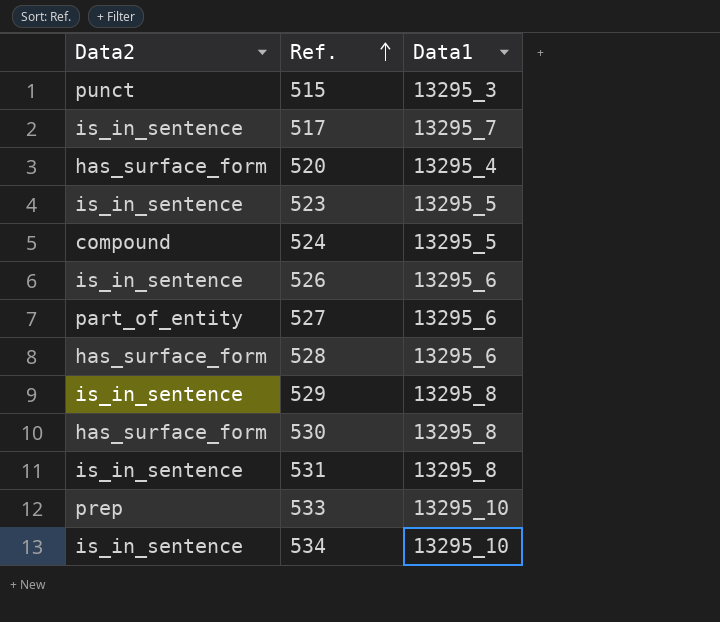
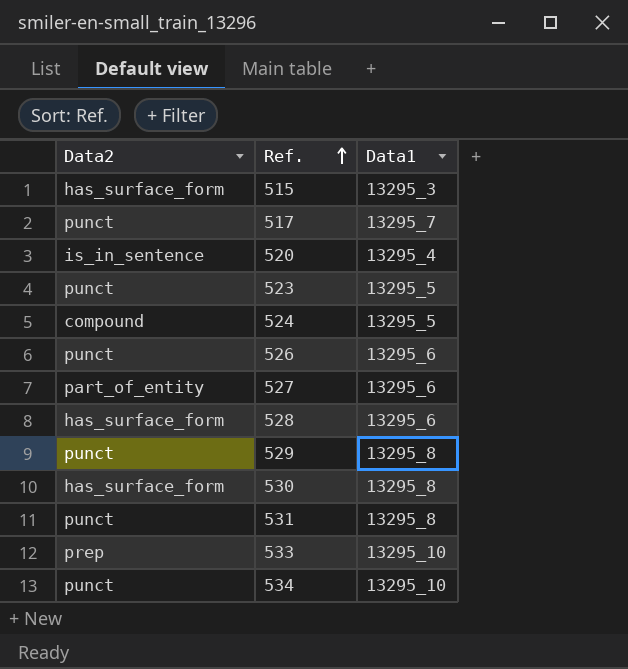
515 | Data2: punct -> has_surface_form
517 | Data2: is_in_sentence -> punct
520 | Data2: has_surface_form -> is_in_sentence
523 | Data2: is_in_sentence -> punct
526 | Data2: is_in_sentence -> punct
529 | Data2: is_in_sentence -> punct
531 | Data2: is_in_sentence -> punct
534 | Data2: is_in_sentence -> punct

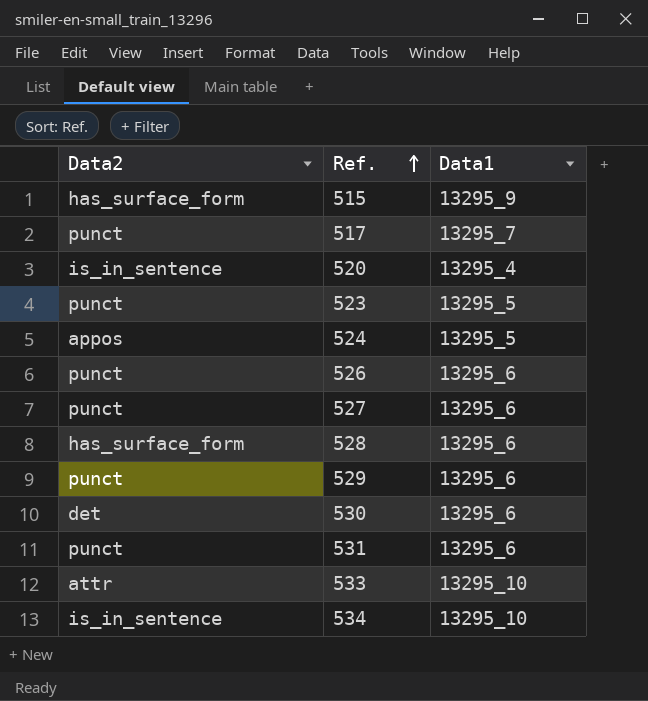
515 | Data1: 13295_3 -> 13295_9
524 | Data2: compound -> appos
527 | Data2: part_of_entity -> punct
529 | Data1: 13295_8 -> 13295_6
530 | Data2: has_surface_form -> det
530 | Data1: 13295_8 -> 13295_6
531 | Data1: 13295_8 -> 13295_6
533 | Data2: prep -> attr
534 | Data2: punct -> is_in_sentence

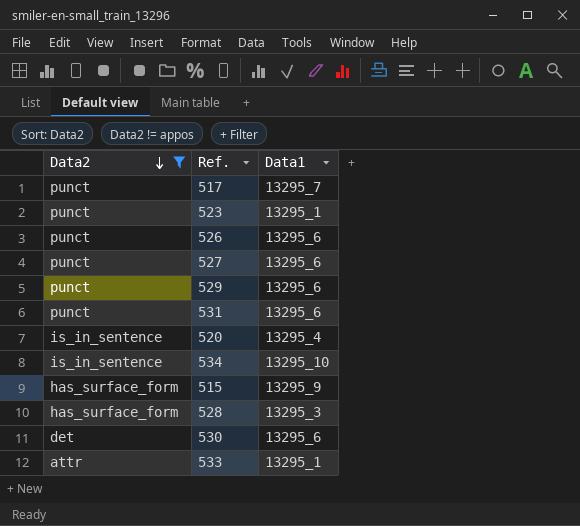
filter: none -> Data2 != appos
row order: Ref. ascending -> Data2 descending
523 | Data1: 13295_5 -> 13295_1
528 | Data1: 13295_6 -> 13295_3
533 | Data1: 13295_10 -> 13295_1

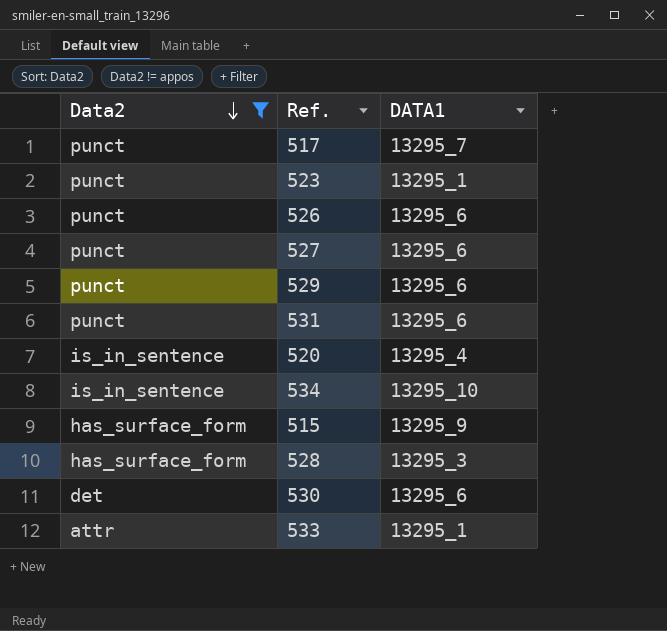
column name: Data1 -> DATA1

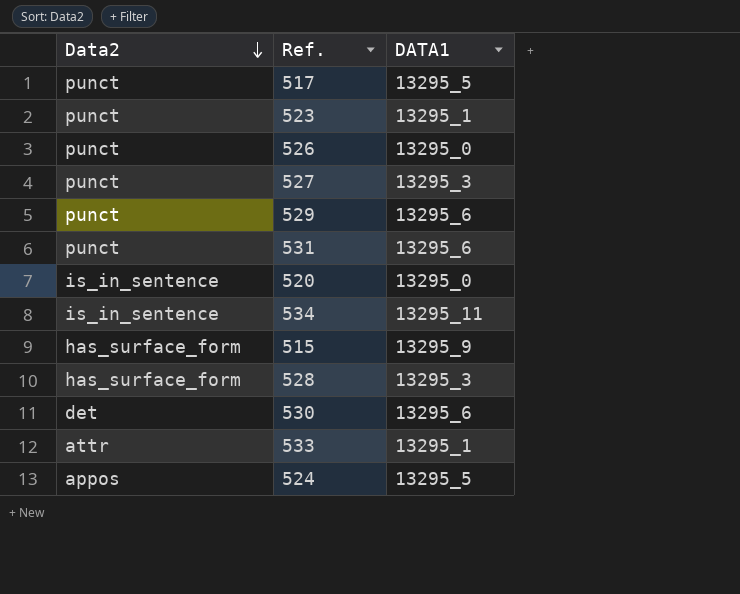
filter: Data2 != appos -> none
517 | DATA1: 13295_7 -> 13295_5
526 | DATA1: 13295_6 -> 13295_0
527 | DATA1: 13295_6 -> 13295_3
520 | DATA1: 13295_4 -> 13295_0
534 | DATA1: 13295_10 -> 13295_11

